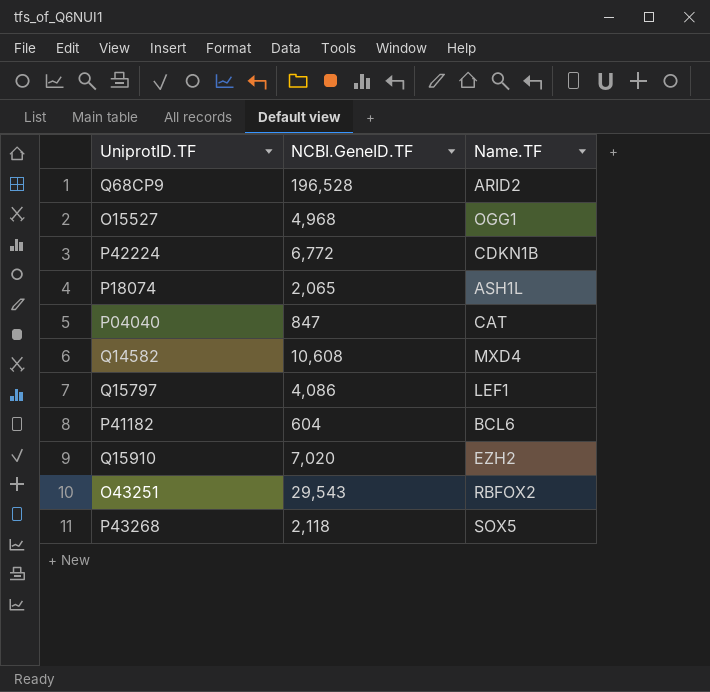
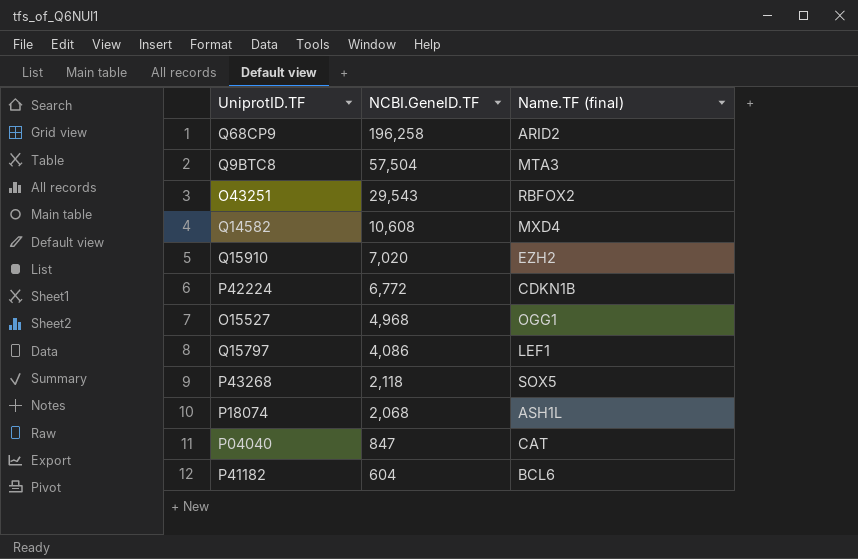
row order: none -> NCBI.GeneID.TF descending
column name: Name.TF -> Name.TF (final)
Q68CP9 | NCBI.GeneID.TF: 196,528 -> 196,258
row Q9BTC8: none -> 57,504 | MTA3
P18074 | NCBI.GeneID.TF: 2,065 -> 2,068

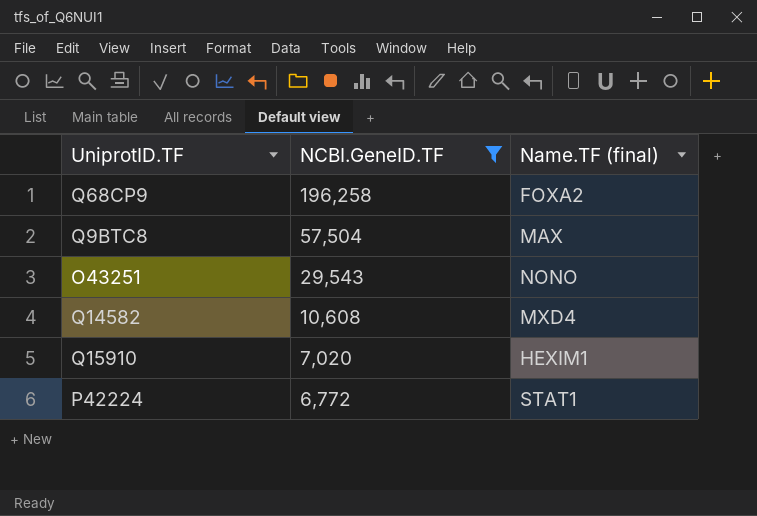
filter: none -> NCBI.GeneID.TF >= 6,772
Q68CP9 | Name.TF (final): ARID2 -> FOXA2
Q9BTC8 | Name.TF (final): MTA3 -> MAX
O43251 | Name.TF (final): RBFOX2 -> NONO
Q15910 | Name.TF (final): EZH2 -> HEXIM1
P42224 | Name.TF (final): CDKN1B -> STAT1

